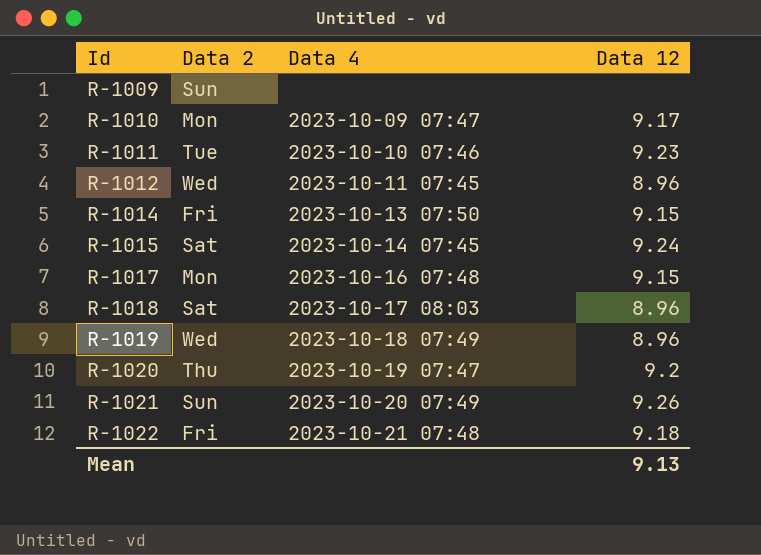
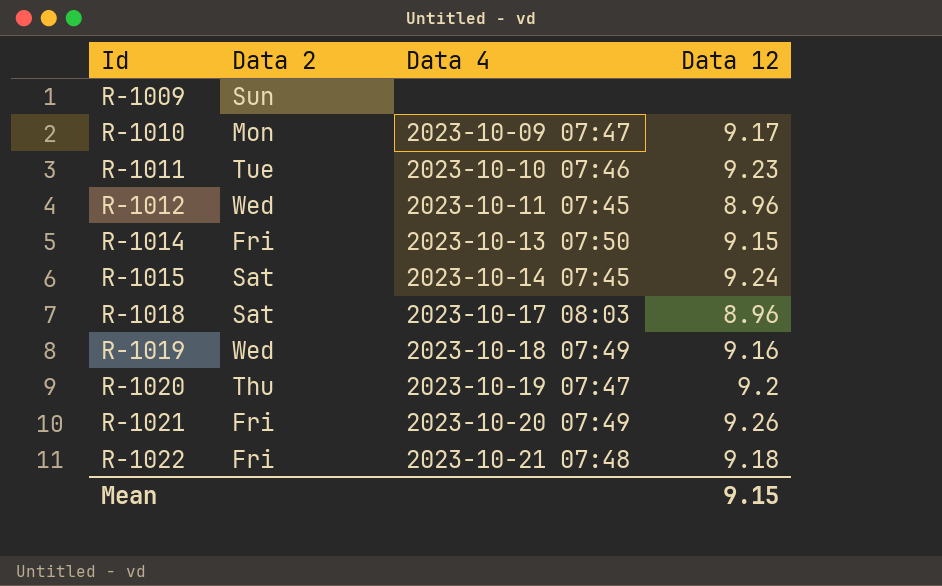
row R-1017: Mon | 2023-10-16 07:48 | 9.15 -> none
R-1019 | Data 12: 8.96 -> 9.16
R-1021 | Data 2: Sun -> Fri
Mean | Data 12: 9.13 -> 9.15

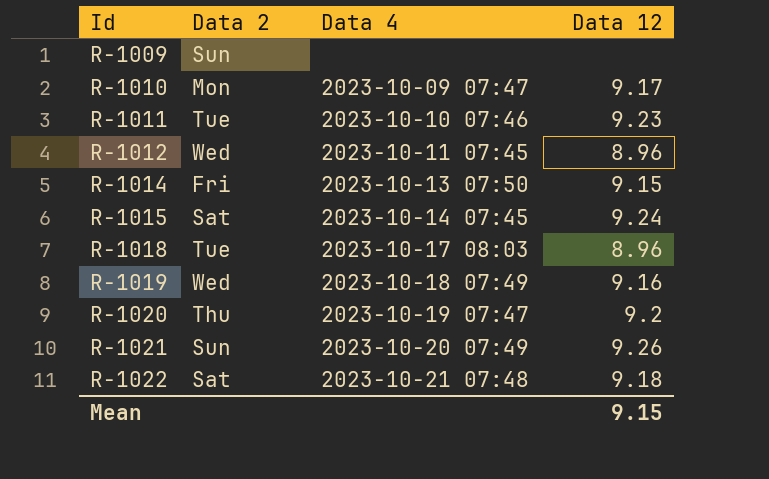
R-1018 | Data 2: Sat -> Tue
R-1021 | Data 2: Fri -> Sun
R-1022 | Data 2: Fri -> Sat

